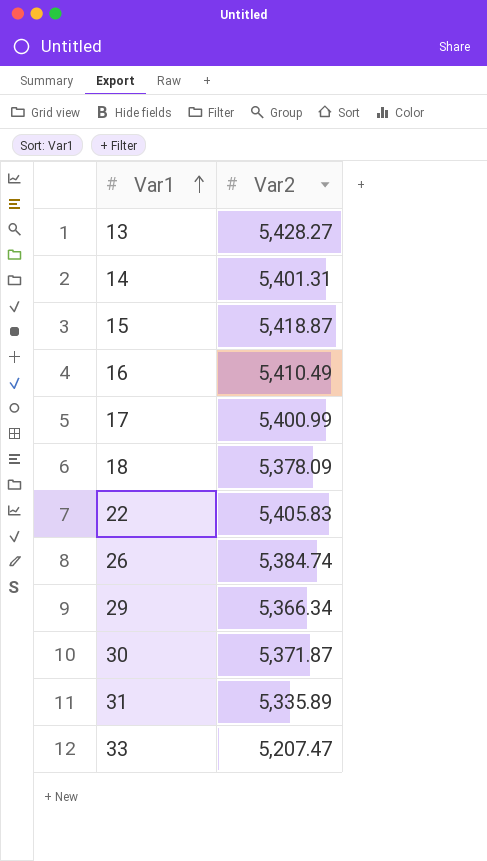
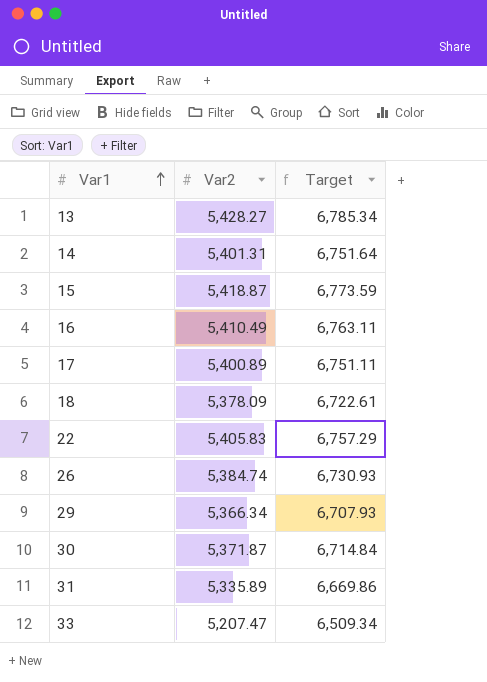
column Target | formula: none -> [Var2] * 1.25
17 | Var2: 5,400.99 -> 5,400.89

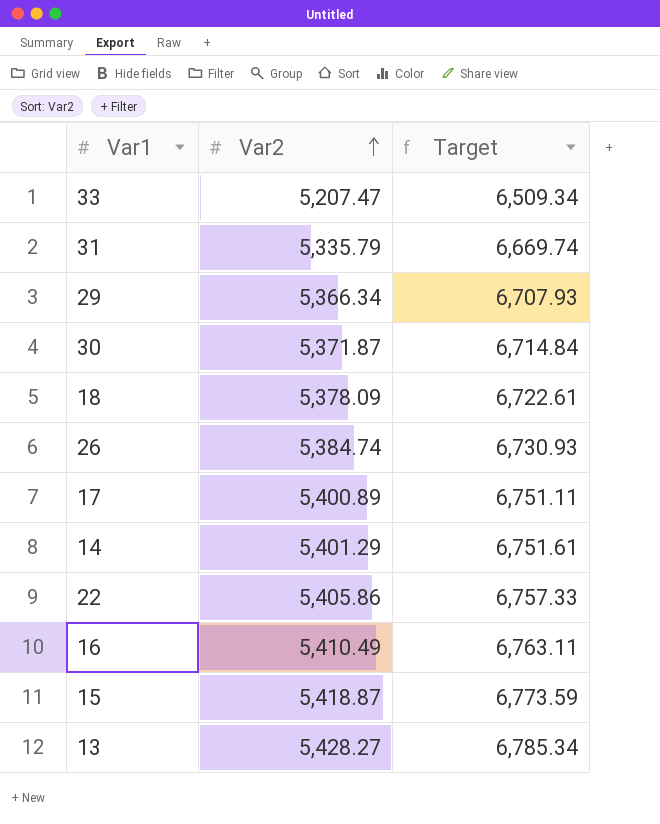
row order: Var1 ascending -> Var2 ascending
31 | Var2: 5,335.89 -> 5,335.79
31 | Target: 6,669.86 -> 6,669.74
14 | Var2: 5,401.31 -> 5,401.29
14 | Target: 6,751.64 -> 6,751.61
22 | Var2: 5,405.83 -> 5,405.86
22 | Target: 6,757.29 -> 6,757.33

